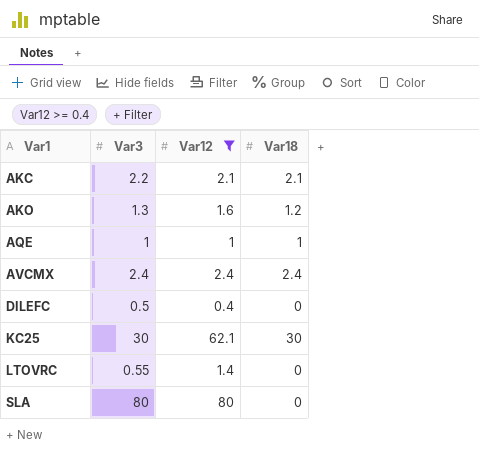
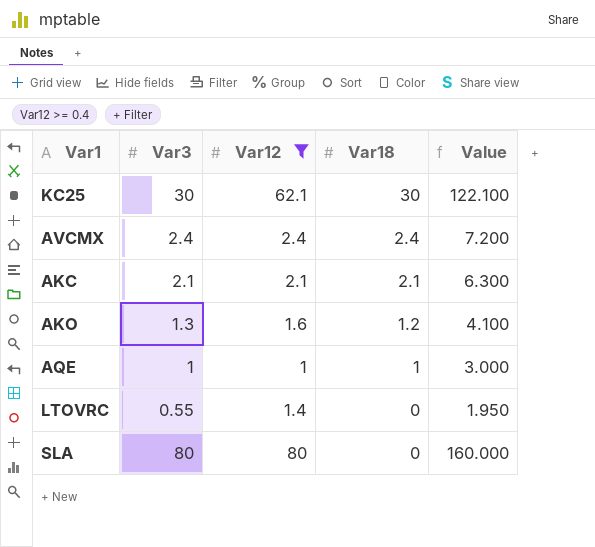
row order: Var1 ascending -> Var18 descending
column Value | formula: none -> [Var3] + [Var12] + [Var18]
row DILEFC: 0.5 | 0.4 | 0 -> none
AKC | Var3: 2.2 -> 2.1

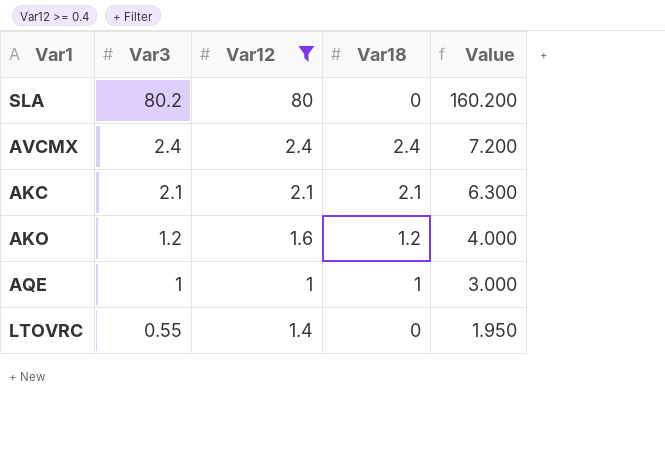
row order: Var18 descending -> Var3 descending
row KC25: 30 | 62.1 | 30 | 122.100 -> none
SLA | Var3: 80 -> 80.2
SLA | Value: 160.000 -> 160.200
AKO | Var3: 1.3 -> 1.2
AKO | Value: 4.100 -> 4.000

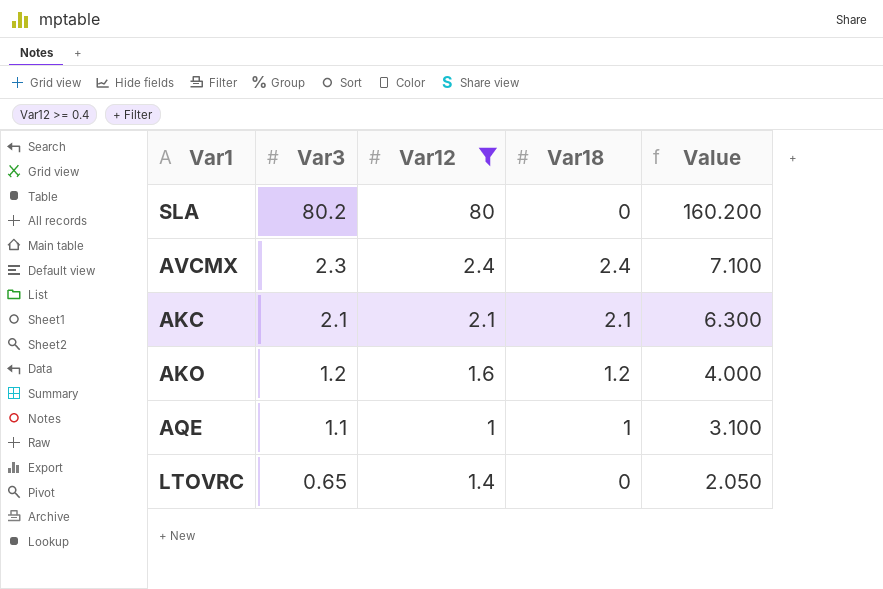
AVCMX | Var3: 2.4 -> 2.3
AVCMX | Value: 7.200 -> 7.100
AQE | Var3: 1 -> 1.1
AQE | Value: 3.000 -> 3.100
LTOVRC | Var3: 0.55 -> 0.65
LTOVRC | Value: 1.950 -> 2.050

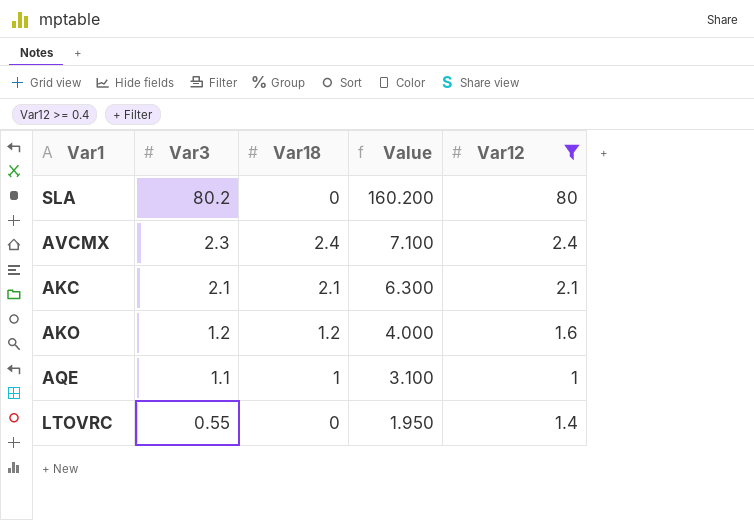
column Var12 | position: 3 -> 5
LTOVRC | Var3: 0.65 -> 0.55
LTOVRC | Value: 2.050 -> 1.950

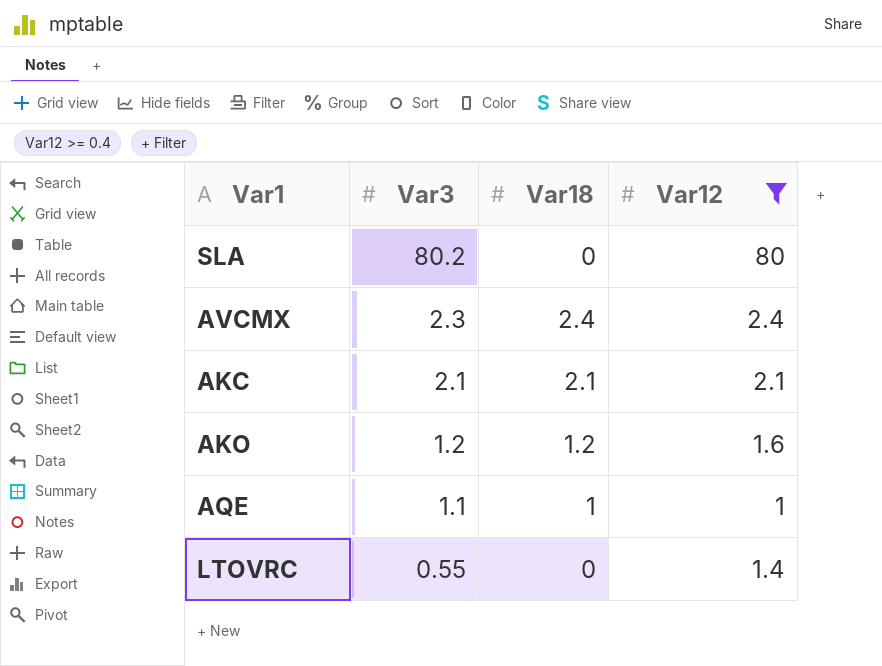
column Value | formula: [Var3] + [Var18] + [Var12] -> none

